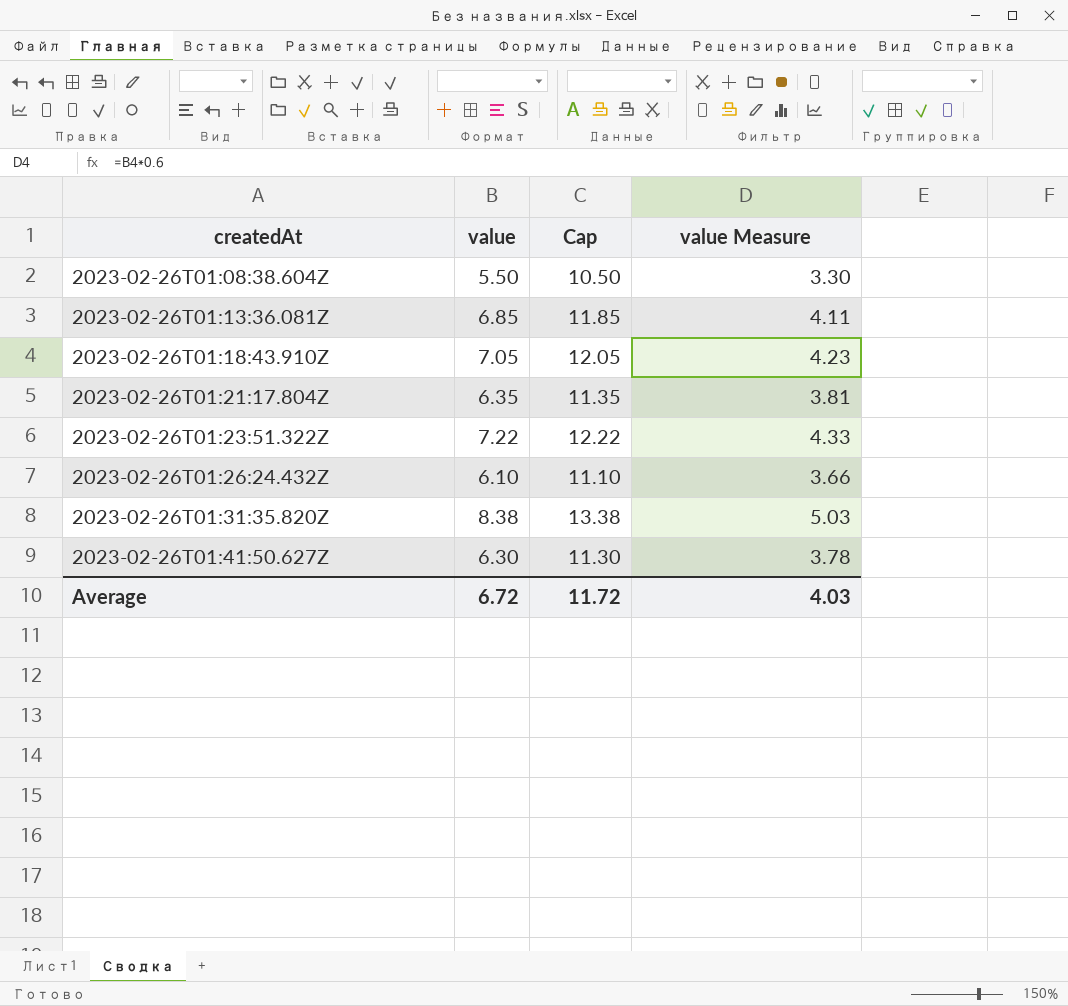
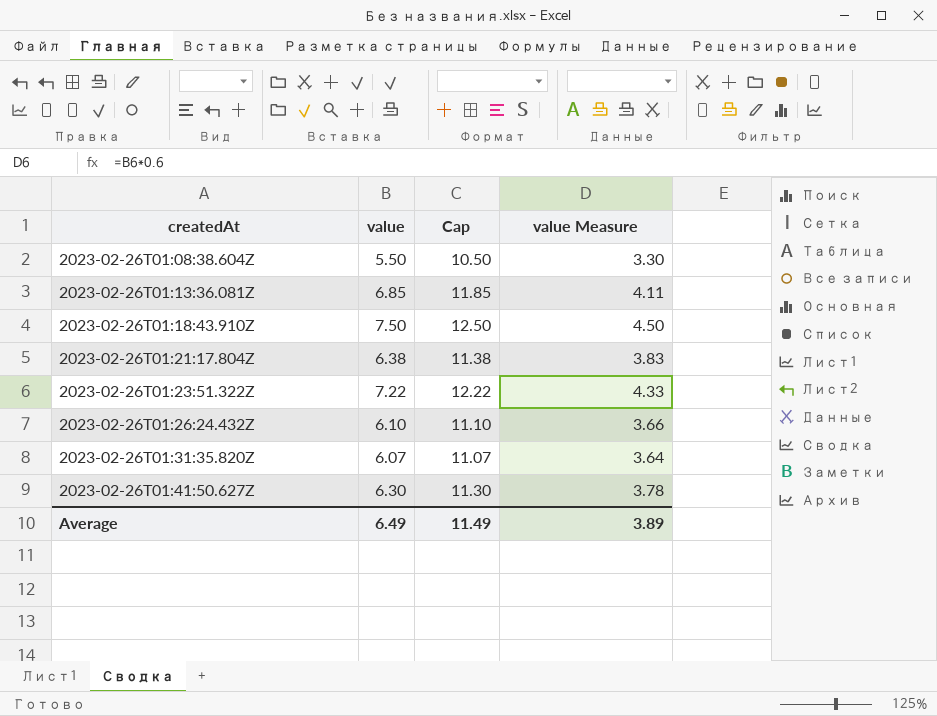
2023-02-26T01:18:43.910Z | value: 7.05 -> 7.50
2023-02-26T01:18:43.910Z | Cap: 12.05 -> 12.50
2023-02-26T01:18:43.910Z | value Measure: 4.23 -> 4.50
2023-02-26T01:21:17.804Z | value: 6.35 -> 6.38
2023-02-26T01:21:17.804Z | Cap: 11.35 -> 11.38
2023-02-26T01:21:17.804Z | value Measure: 3.81 -> 3.83
2023-02-26T01:31:35.820Z | value: 8.38 -> 6.07
2023-02-26T01:31:35.820Z | Cap: 13.38 -> 11.07
2023-02-26T01:31:35.820Z | value Measure: 5.03 -> 3.64
Average | value: 6.72 -> 6.49
Average | Cap: 11.72 -> 11.49
Average | value Measure: 4.03 -> 3.89

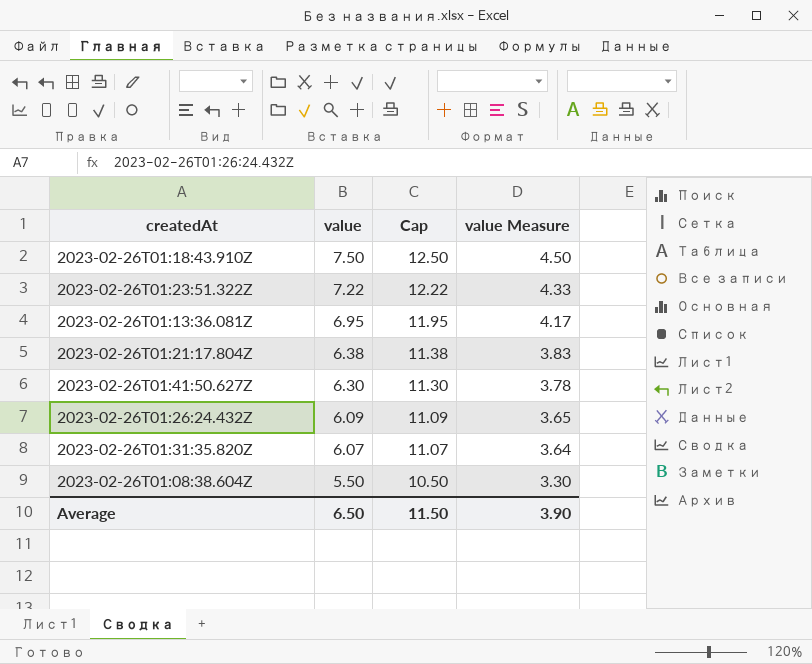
row order: createdAt ascending -> value descending
2023-02-26T01:13:36.081Z | value: 6.85 -> 6.95
2023-02-26T01:13:36.081Z | Cap: 11.85 -> 11.95
2023-02-26T01:13:36.081Z | value Measure: 4.11 -> 4.17
2023-02-26T01:26:24.432Z | value: 6.10 -> 6.09
2023-02-26T01:26:24.432Z | Cap: 11.10 -> 11.09
2023-02-26T01:26:24.432Z | value Measure: 3.66 -> 3.65
Average | value: 6.49 -> 6.50
Average | Cap: 11.49 -> 11.50
Average | value Measure: 3.89 -> 3.90

